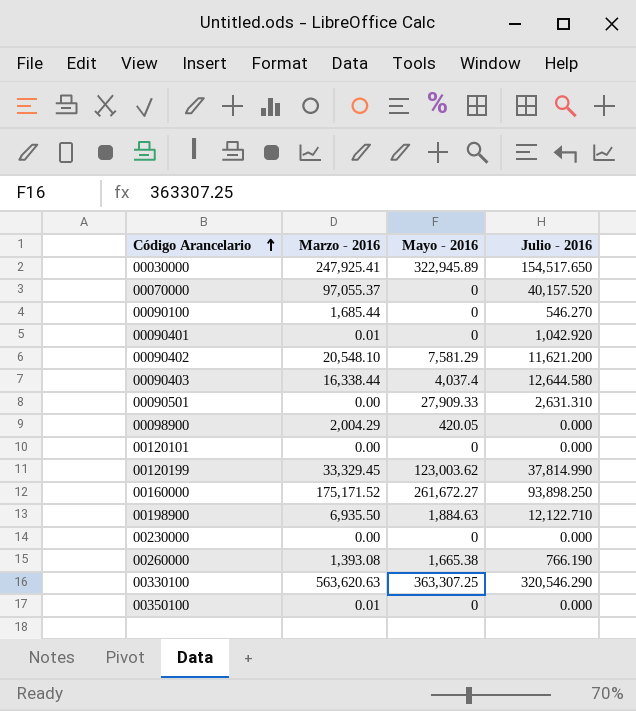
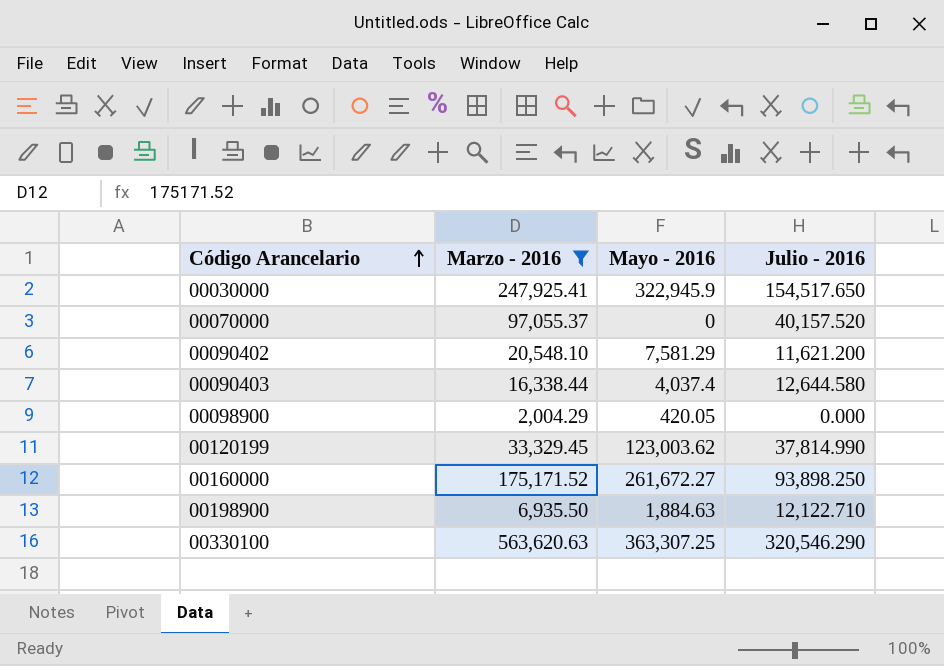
filter: none -> Marzo - 2016 >= 2,004.29
00030000 | Mayo - 2016: 322,945.89 -> 322,945.9

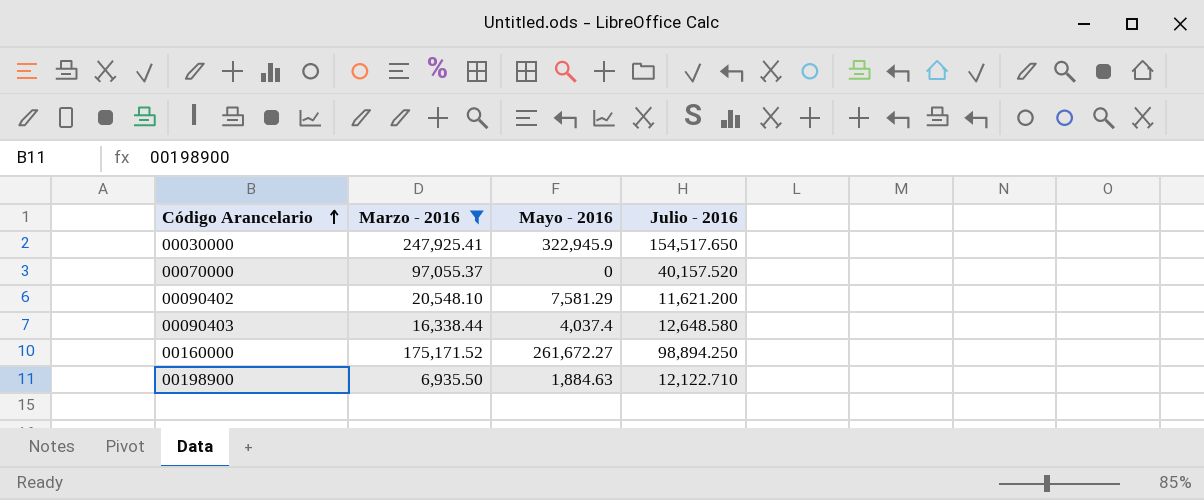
row 00098900: 2,004.29 | 420.05 | 0.000 -> none
row 00120199: 33,329.45 | 123,003.62 | 37,814.990 -> none
row 00330100: 563,620.63 | 363,307.25 | 320,546.290 -> none
00090403 | Julio - 2016: 12,644.580 -> 12,648.580
00160000 | Julio - 2016: 93,898.250 -> 98,894.250

